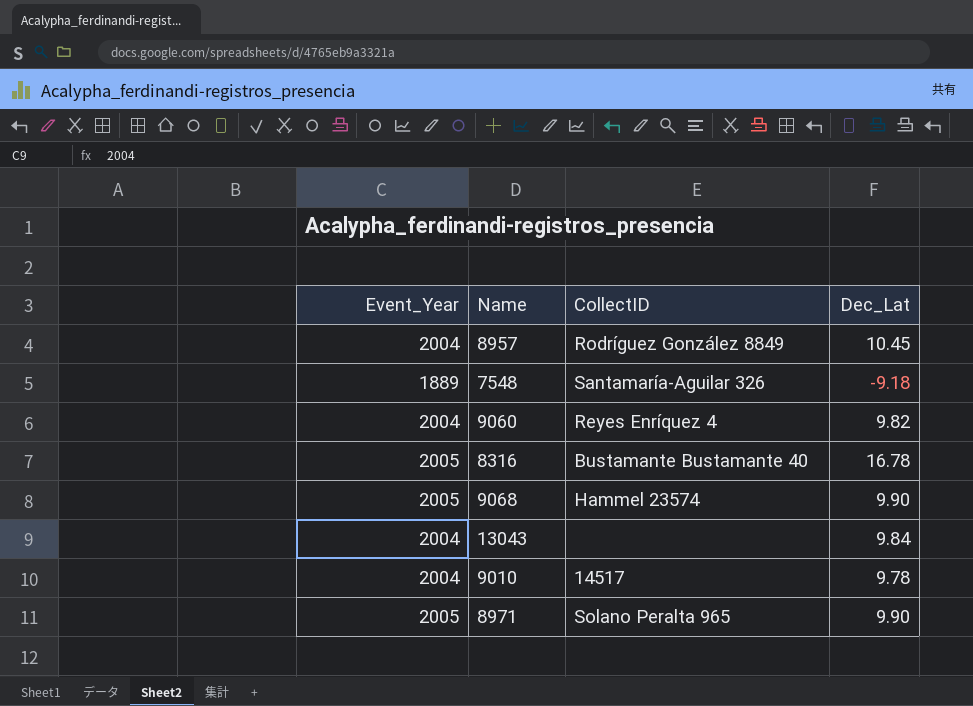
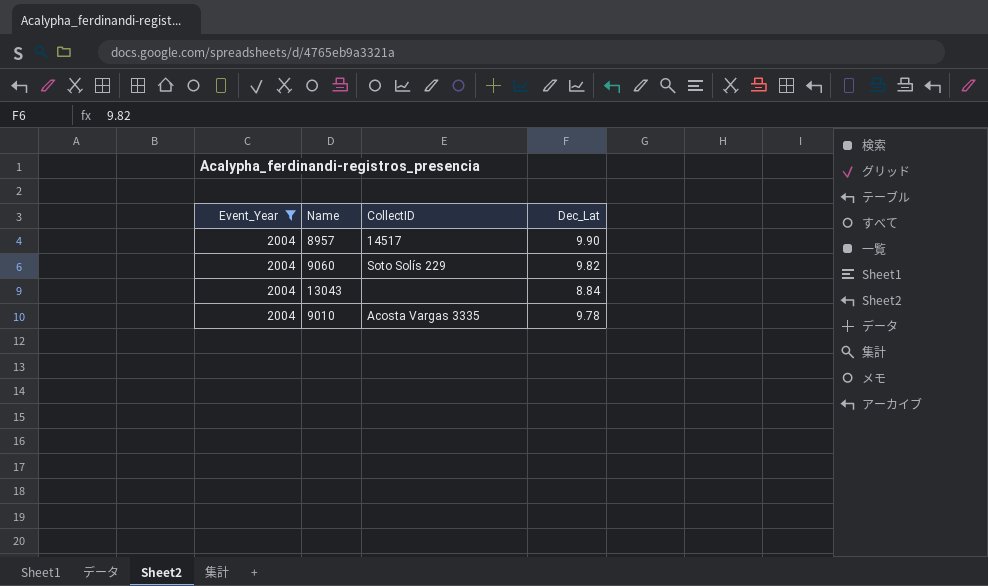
filter: none -> Event_Year = 2004
8957 | CollectID: Rodríguez González 8849 -> 14517
8957 | Dec_Lat: 10.45 -> 9.90
9060 | CollectID: Reyes Enríquez 4 -> Soto Solís 229
13043 | Dec_Lat: 9.84 -> 8.84
9010 | CollectID: 14517 -> Acosta Vargas 3335

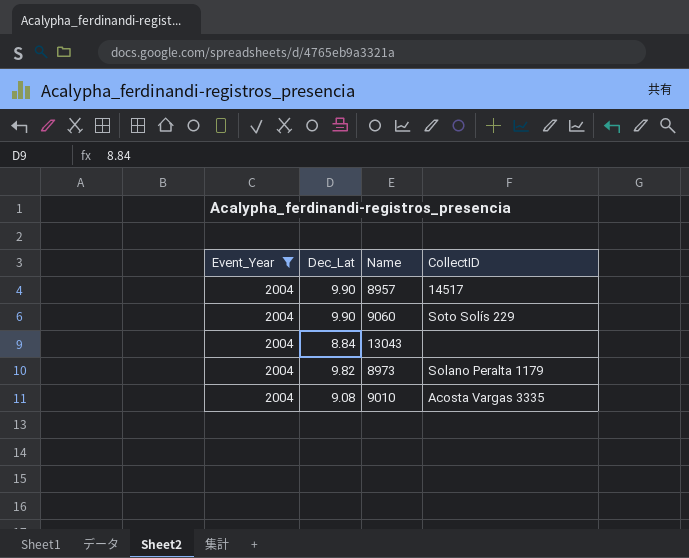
column Dec_Lat | position: 4 -> 2
9060 | Dec_Lat: 9.82 -> 9.90
row 8973: none -> 2004 | 9.82 | Solano Peralta 1179
9010 | Dec_Lat: 9.78 -> 9.08

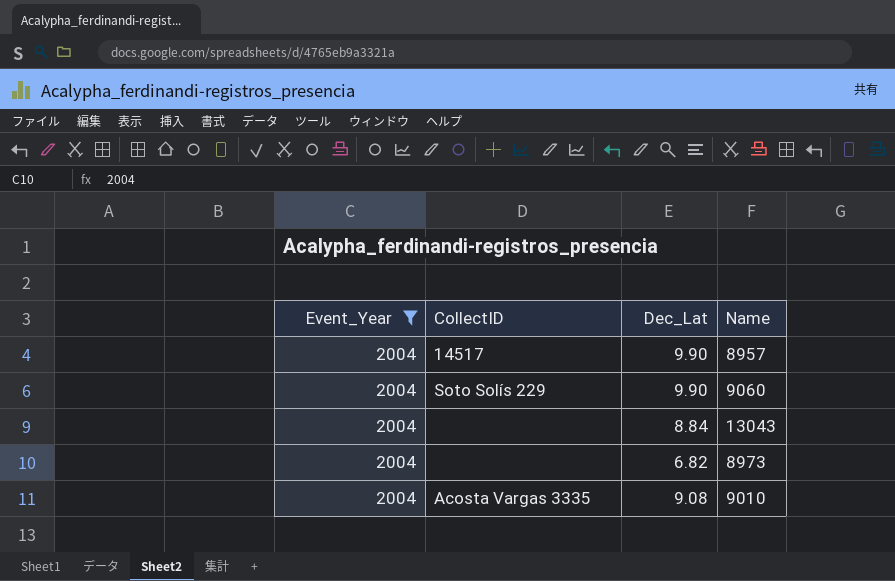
column CollectID | position: 4 -> 2
8973 | CollectID: Solano Peralta 1179 -> none
8973 | Dec_Lat: 9.82 -> 6.82

